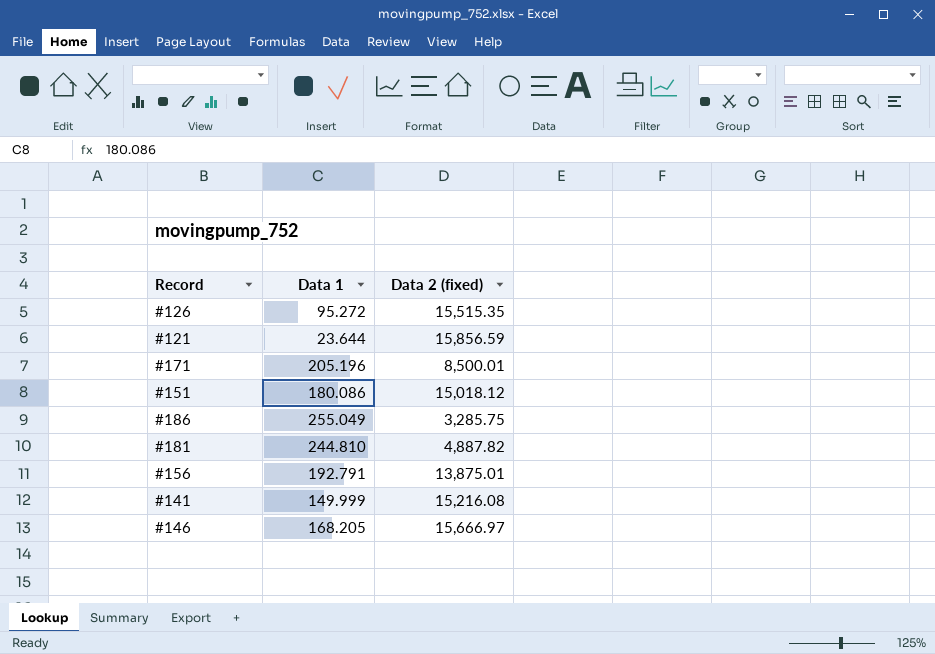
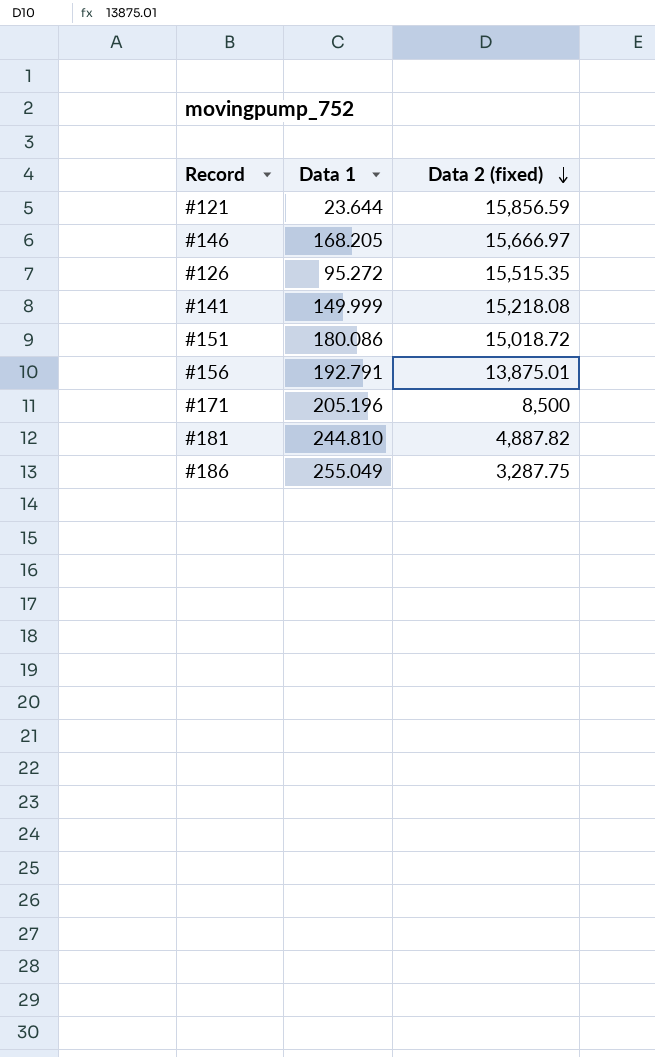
row order: none -> Data 2 (fixed) descending
#141 | Data 2 (fixed): 15,216.08 -> 15,218.08
#151 | Data 2 (fixed): 15,018.12 -> 15,018.72
#171 | Data 2 (fixed): 8,500.01 -> 8,500
#186 | Data 2 (fixed): 3,285.75 -> 3,287.75

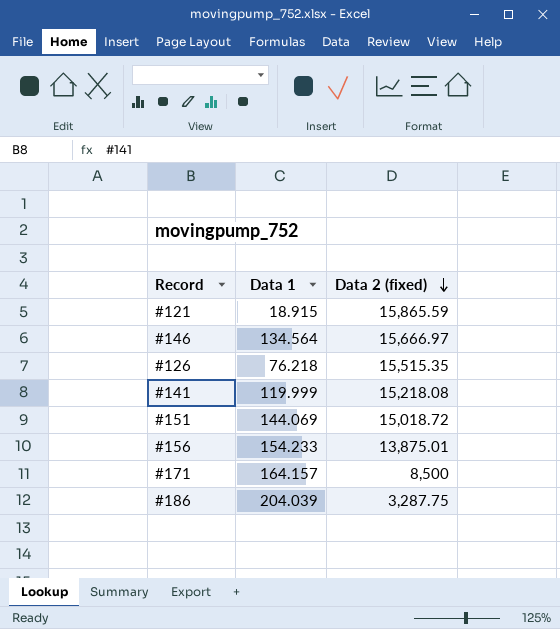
row #181: 244.810 | 4,887.82 -> none
#121 | Data 1: 23.644 -> 18.915
#121 | Data 2 (fixed): 15,856.59 -> 15,865.59
#146 | Data 1: 168.205 -> 134.564
#126 | Data 1: 95.272 -> 76.218
#141 | Data 1: 149.999 -> 119.999
#151 | Data 1: 180.086 -> 144.069
#156 | Data 1: 192.791 -> 154.233
#171 | Data 1: 205.196 -> 164.157
#186 | Data 1: 255.049 -> 204.039

